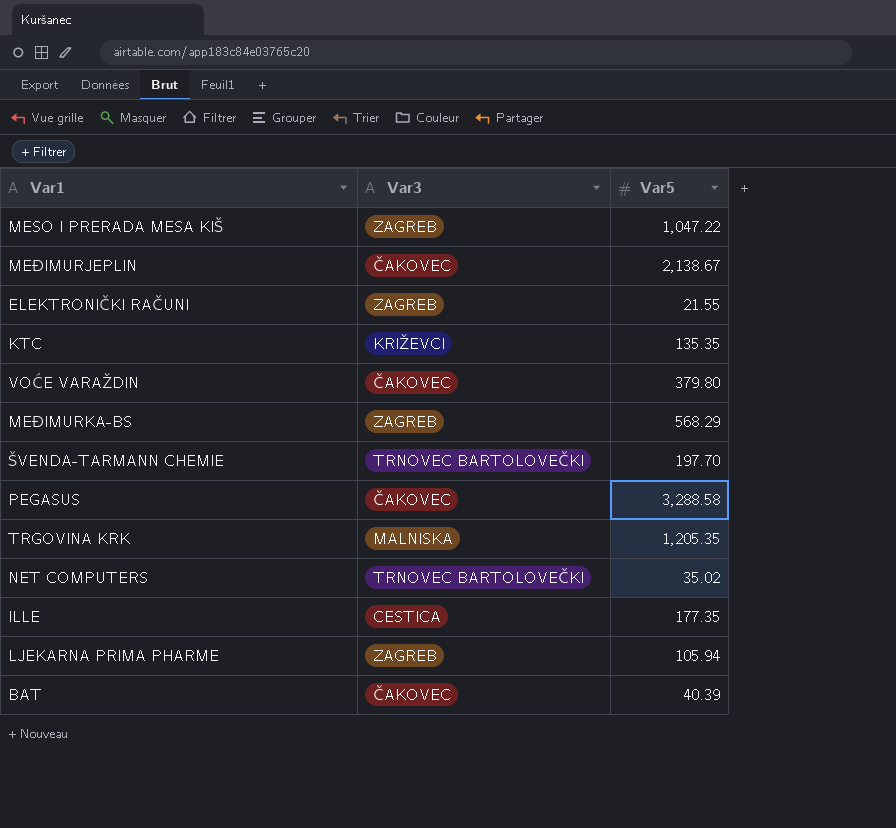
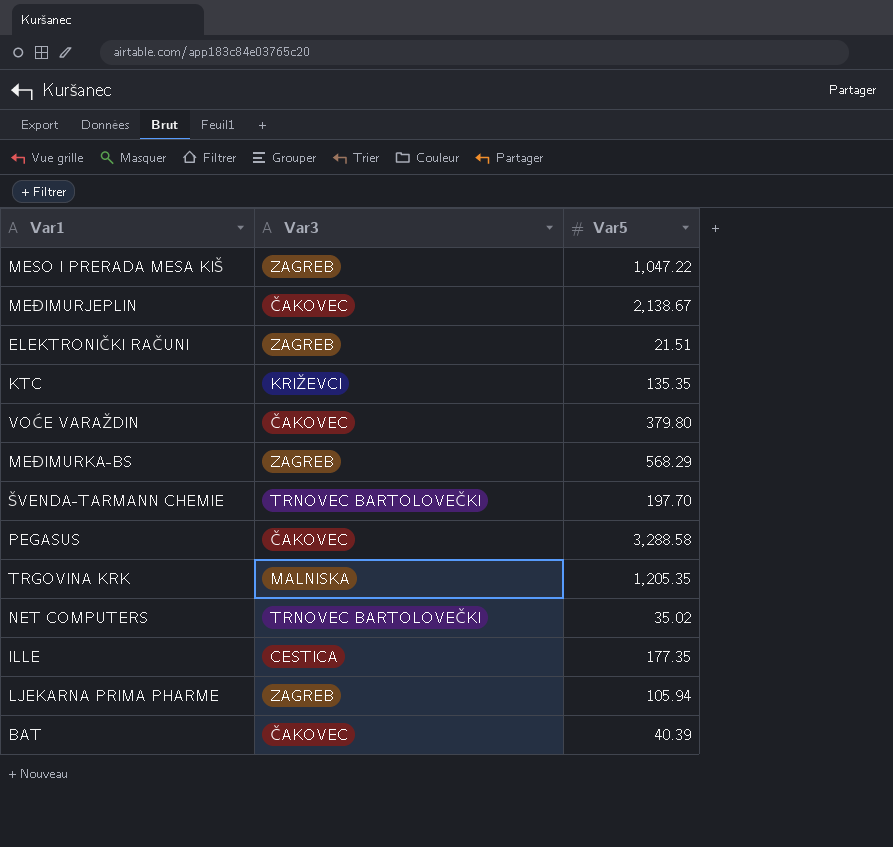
ELEKTRONIČKI RAČUNI | Var5: 21.55 -> 21.51

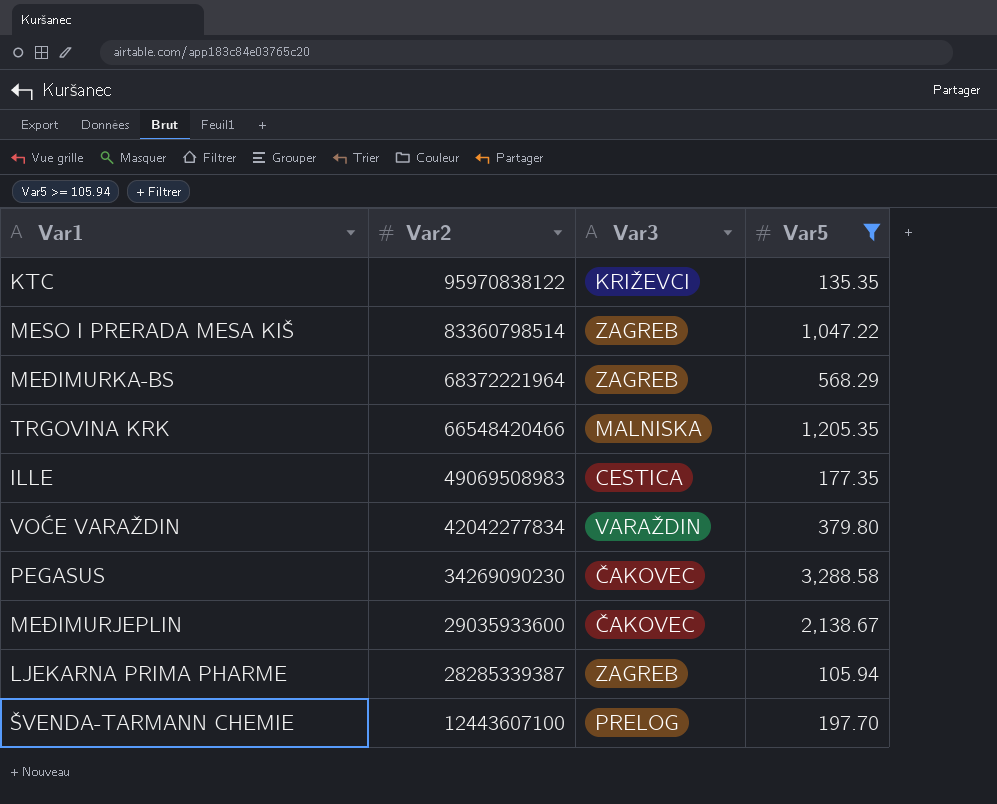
filter: none -> Var5 >= 105.94
row order: none -> Var2 descending
column Var2 | position: none -> 2
VOĆE VARAŽDIN | Var3: ČAKOVEC -> VARAŽDIN
ŠVENDA-TARMANN CHEMIE | Var3: TRNOVEC BARTOLOVEČKI -> PRELOG

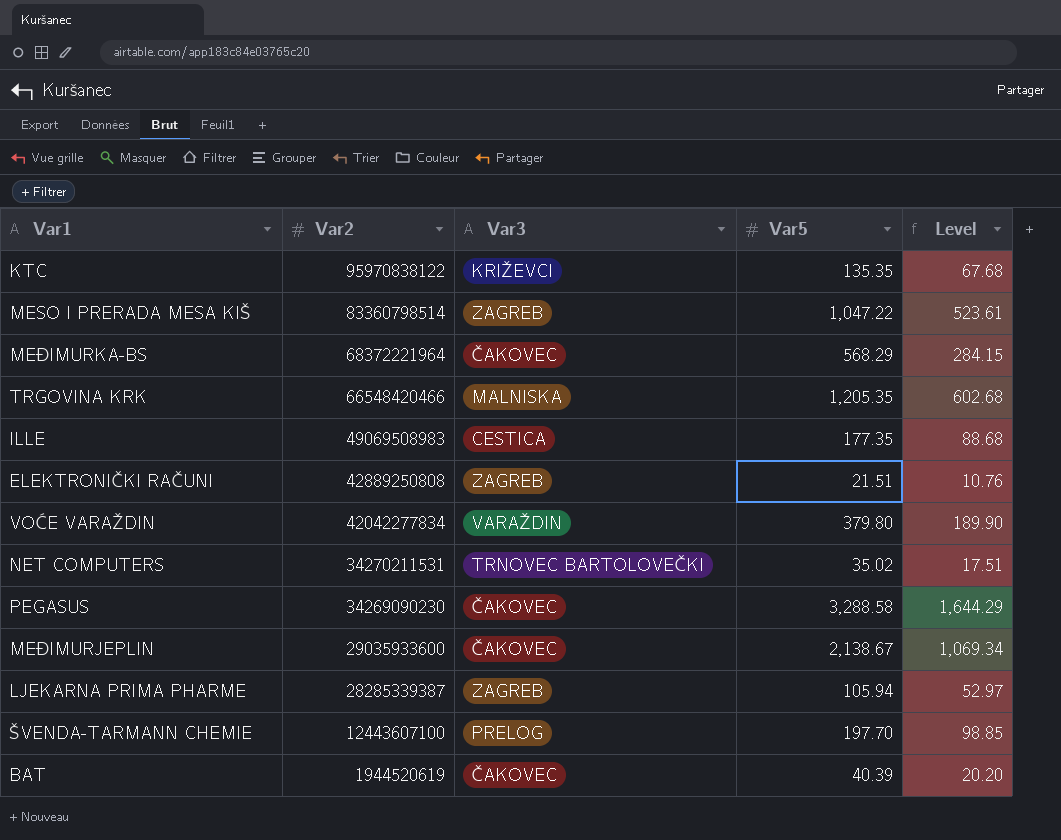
filter: Var5 >= 105.94 -> none
column Level | formula: none -> [Var5] * 0.5
MEĐIMURKA-BS | Var3: ZAGREB -> ČAKOVEC

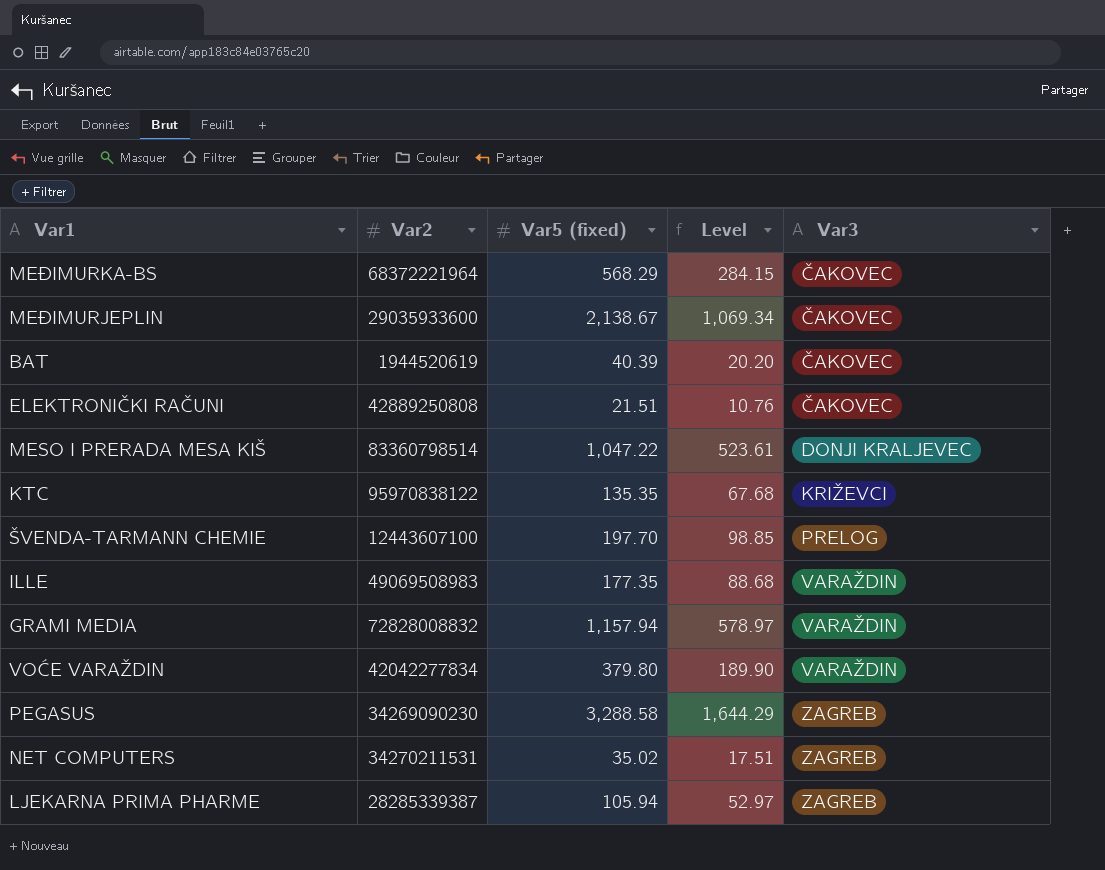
row order: Var2 descending -> Var3 ascending
column name: Var5 -> Var5 (fixed)
column Var3 | position: 3 -> 5
row TRGOVINA KRK: 66548420466 | MALNISKA | 1,205.35 | 602.68 -> none
ELEKTRONIČKI RAČUNI | Var3: ZAGREB -> ČAKOVEC
MESO I PRERADA MESA KIŠ | Var3: ZAGREB -> DONJI KRALJEVEC
ILLE | Var3: CESTICA -> VARAŽDIN
row GRAMI MEDIA: none -> 72828008832 | 1,157.94 | 578.97 | VARAŽDIN
PEGASUS | Var3: ČAKOVEC -> ZAGREB
NET COMPUTERS | Var3: TRNOVEC BARTOLOVEČKI -> ZAGREB

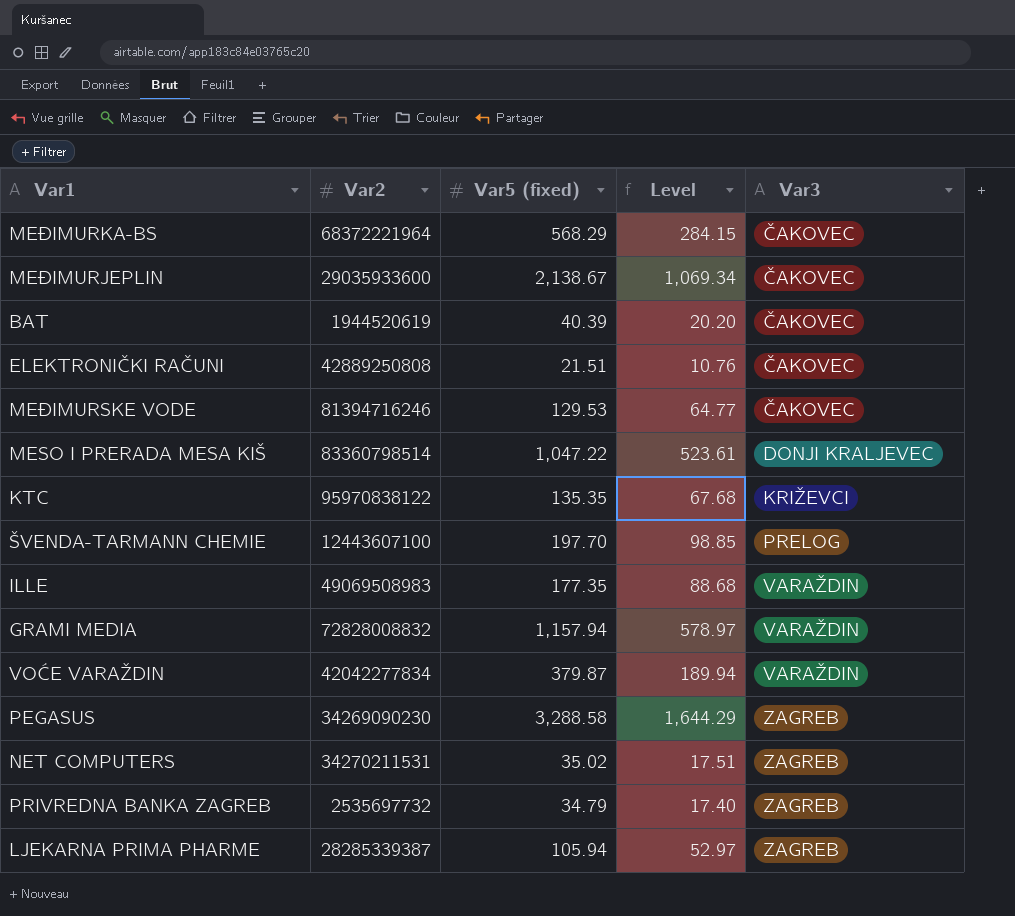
row MEĐIMURSKE VODE: none -> 81394716246 | 129.53 | 64.77 | ČAKOVEC
VOĆE VARAŽDIN | Var5 (fixed): 379.80 -> 379.87
VOĆE VARAŽDIN | Level: 189.90 -> 189.94
row PRIVREDNA BANKA ZAGREB: none -> 2535697732 | 34.79 | 17.40 | ZAGREB

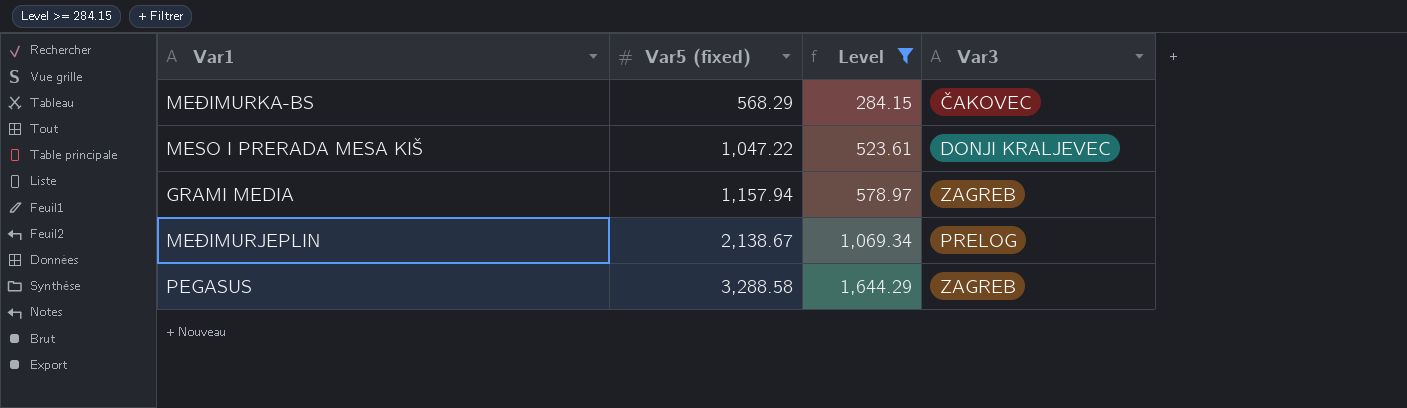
filter: none -> Level >= 284.15
row order: Var3 ascending -> Var5 (fixed) ascending
column Var2 | position: 2 -> none
GRAMI MEDIA | Var3: VARAŽDIN -> ZAGREB
MEĐIMURJEPLIN | Var3: ČAKOVEC -> PRELOG

